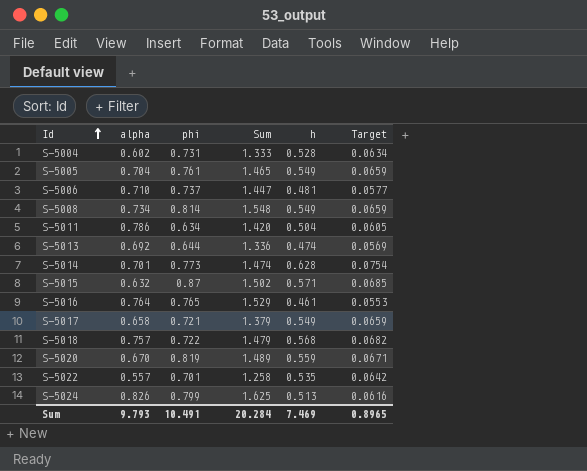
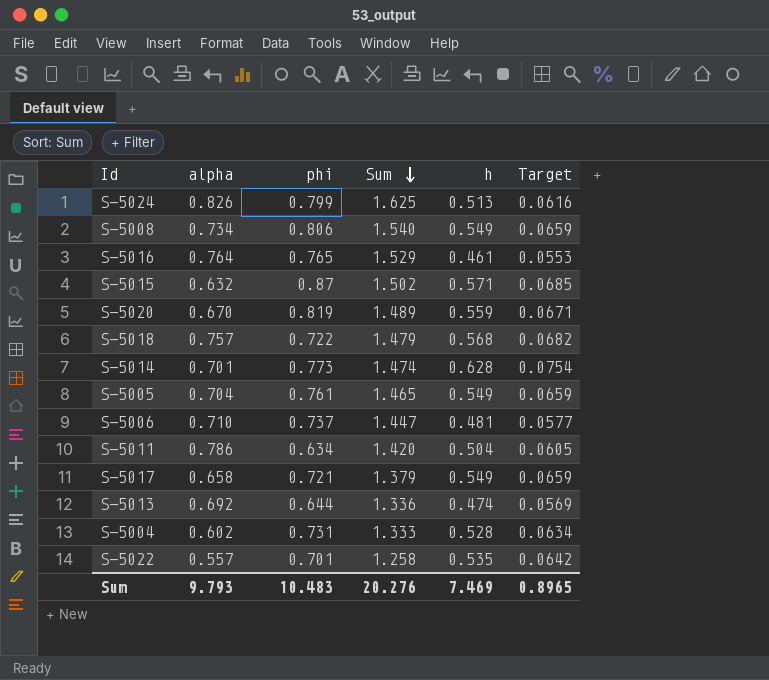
row order: Id ascending -> Sum descending
S-5008 | phi: 0.814 -> 0.806
S-5008 | Sum: 1.548 -> 1.540
Sum | phi: 10.491 -> 10.483
Sum | Sum: 20.284 -> 20.276

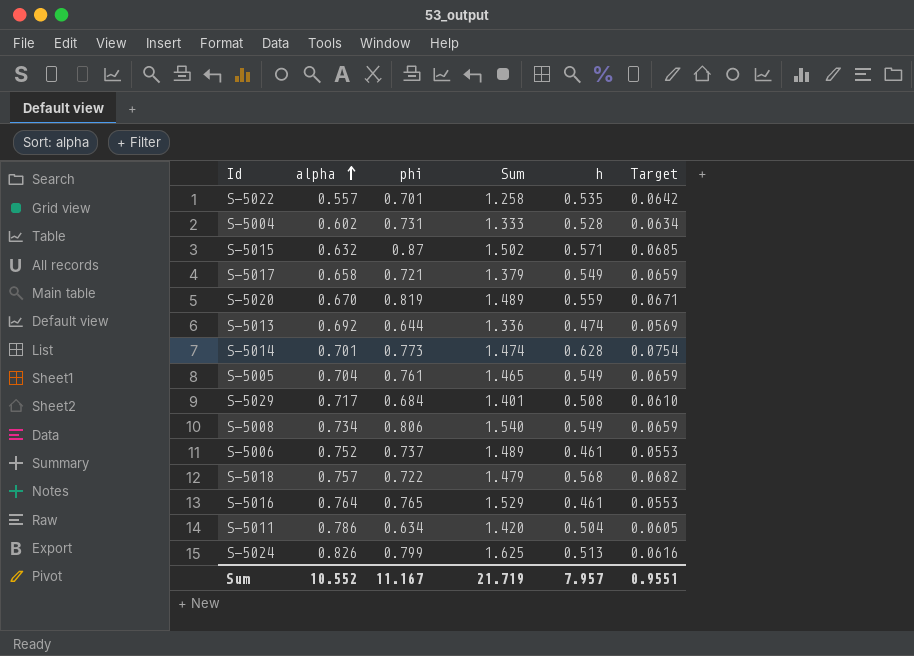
row order: Sum descending -> alpha ascending
row S-5029: none -> 0.717 | 0.684 | 1.401 | 0.508 | 0.0610
S-5006 | alpha: 0.710 -> 0.752
S-5006 | Sum: 1.447 -> 1.489
S-5006 | h: 0.481 -> 0.461
S-5006 | Target: 0.0577 -> 0.0553
Sum | alpha: 9.793 -> 10.552
Sum | phi: 10.483 -> 11.167
Sum | Sum: 20.276 -> 21.719
Sum | h: 7.469 -> 7.957
Sum | Target: 0.8965 -> 0.9551

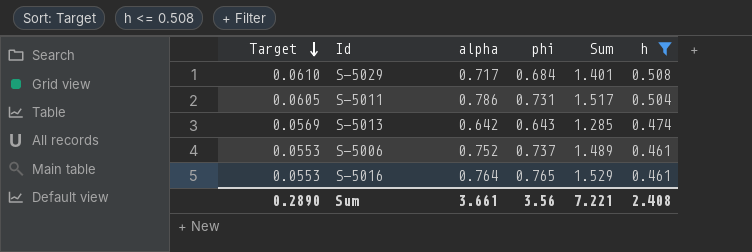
filter: none -> h <= 0.508
row order: alpha ascending -> Target descending
column Target | position: 6 -> 1
S-5011 | phi: 0.634 -> 0.731
S-5011 | Sum: 1.420 -> 1.517
S-5013 | alpha: 0.692 -> 0.642
S-5013 | phi: 0.644 -> 0.643
S-5013 | Sum: 1.336 -> 1.285
Sum | Target: 0.9551 -> 0.2890
Sum | alpha: 10.552 -> 3.661
Sum | phi: 11.167 -> 3.56
Sum | Sum: 21.719 -> 7.221
Sum | h: 7.957 -> 2.408

